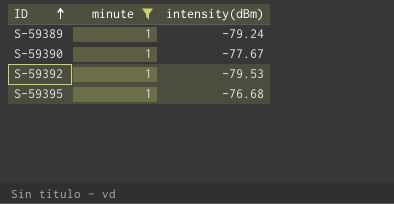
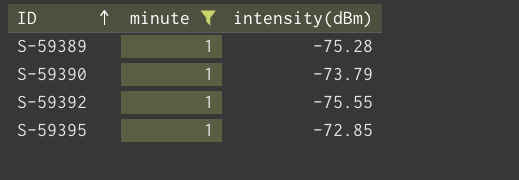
S-59389 | intensity(dBm): -79.24 -> -75.28
S-59390 | intensity(dBm): -77.67 -> -73.79
S-59392 | intensity(dBm): -79.53 -> -75.55
S-59395 | intensity(dBm): -76.68 -> -72.85

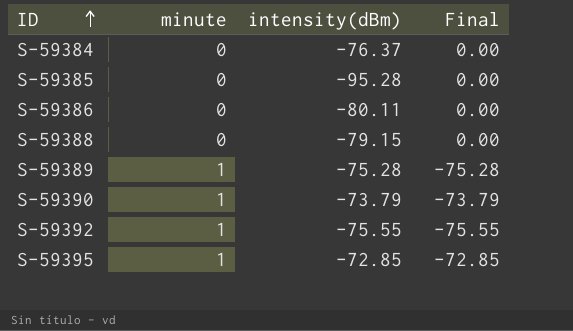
filter: minute = 1 -> none
column Final | formula: none -> [minute] * [intensity(dBm)]

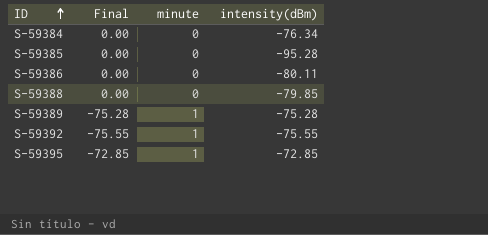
column Final | position: 4 -> 2
row S-59390: 1 | -73.79 | -73.79 -> none
S-59384 | intensity(dBm): -76.37 -> -76.34
S-59388 | intensity(dBm): -79.15 -> -79.85

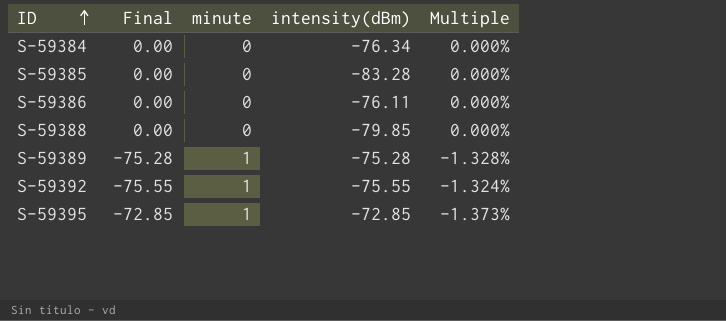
column Multiple | formula: none -> [minute] / [intensity(dBm)]
S-59385 | intensity(dBm): -95.28 -> -83.28
S-59386 | intensity(dBm): -80.11 -> -76.11

